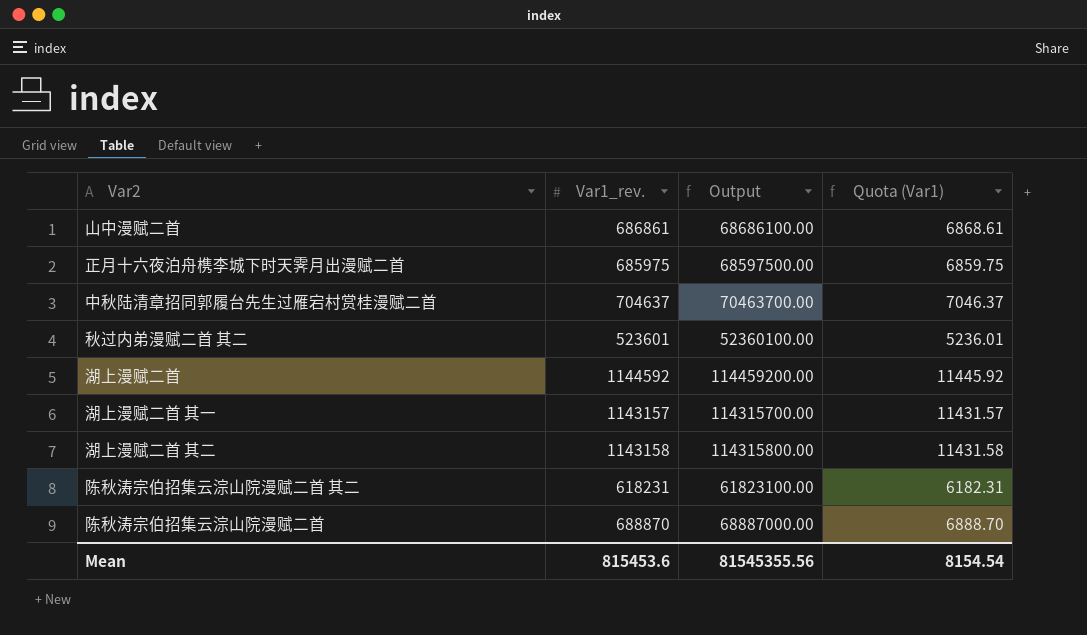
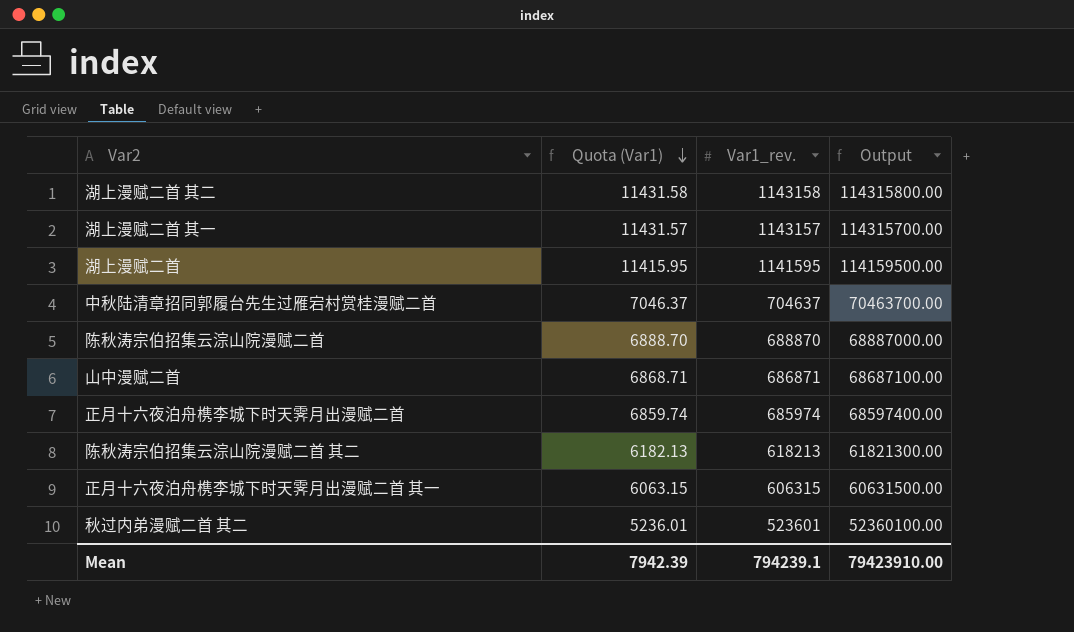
row order: none -> Quota (Var1) descending
column Quota (Var1) | position: 4 -> 2
湖上漫赋二首 | Quota (Var1): 11445.92 -> 11415.95
湖上漫赋二首 | Var1_rev.: 1144592 -> 1141595
湖上漫赋二首 | Output: 114459200.00 -> 114159500.00
山中漫赋二首 | Quota (Var1): 6868.61 -> 6868.71
山中漫赋二首 | Var1_rev.: 686861 -> 686871
山中漫赋二首 | Output: 68686100.00 -> 68687100.00
正月十六夜泊舟槜李城下时天霁月出漫赋二首 | Quota (Var1): 6859.75 -> 6859.74
正月十六夜泊舟槜李城下时天霁月出漫赋二首 | Var1_rev.: 685975 -> 685974
正月十六夜泊舟槜李城下时天霁月出漫赋二首 | Output: 68597500.00 -> 68597400.00
陈秋涛宗伯招集云淙山院漫赋二首 其二 | Quota (Var1): 6182.31 -> 6182.13
陈秋涛宗伯招集云淙山院漫赋二首 其二 | Var1_rev.: 618231 -> 618213
陈秋涛宗伯招集云淙山院漫赋二首 其二 | Output: 61823100.00 -> 61821300.00
row 正月十六夜泊舟槜李城下时天霁月出漫赋二首 其一: none -> 6063.15 | 606315 | 60631500.00
Mean | Quota (Var1): 8154.54 -> 7942.39
Mean | Var1_rev.: 815453.6 -> 794239.1
Mean | Output: 81545355.56 -> 79423910.00

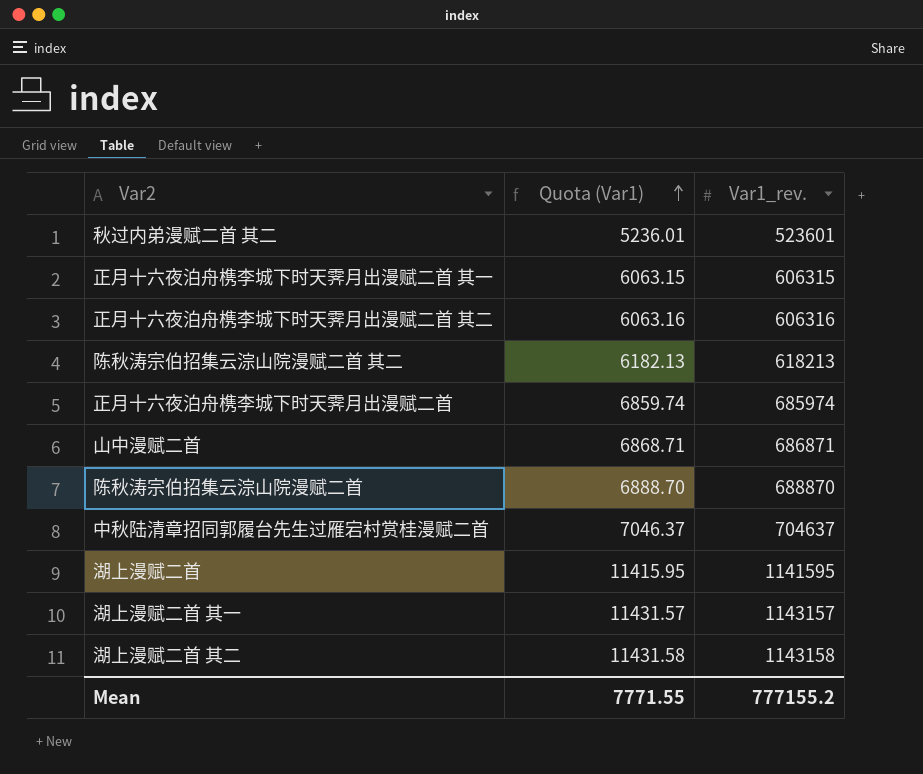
row order: Quota (Var1) descending -> Quota (Var1) ascending
column Output | formula: [Var1_rev.] * 100 -> none
row 正月十六夜泊舟槜李城下时天霁月出漫赋二首 其二: none -> 6063.16 | 606316
Mean | Quota (Var1): 7942.39 -> 7771.55
Mean | Var1_rev.: 794239.1 -> 777155.2

